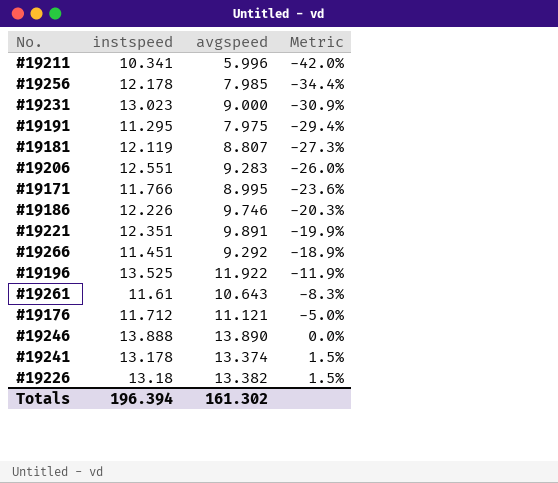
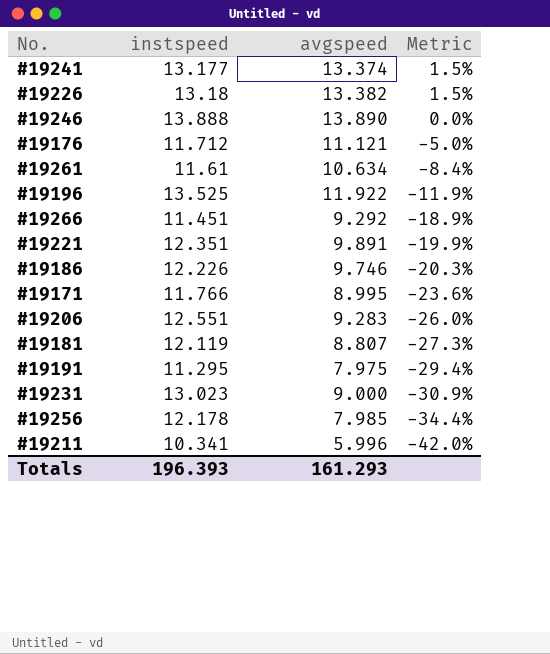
row order: Metric ascending -> Metric descending
#19241 | instspeed: 13.178 -> 13.177
#19261 | avgspeed: 10.643 -> 10.634
#19261 | Metric: -8.3% -> -8.4%
Totals | instspeed: 196.394 -> 196.393
Totals | avgspeed: 161.302 -> 161.293

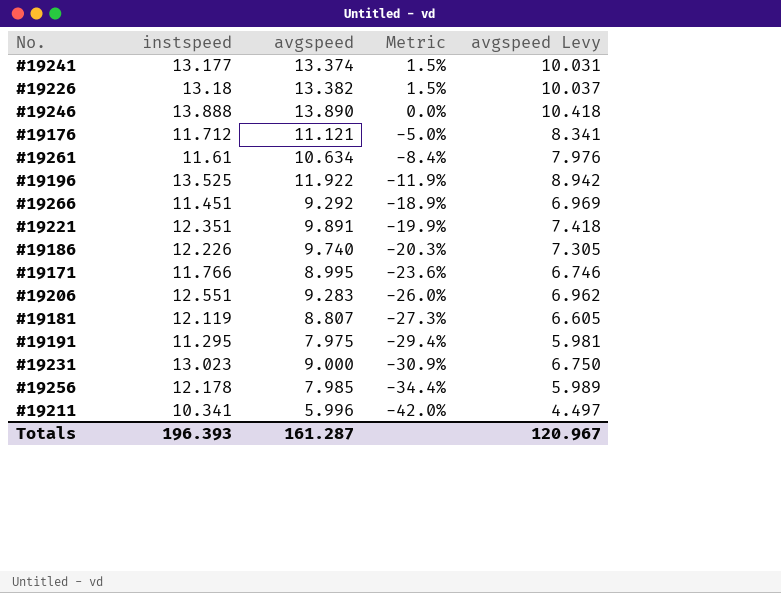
column avgspeed Levy | formula: none -> [avgspeed] * 0.75
#19186 | avgspeed: 9.746 -> 9.740
Totals | avgspeed: 161.293 -> 161.287

